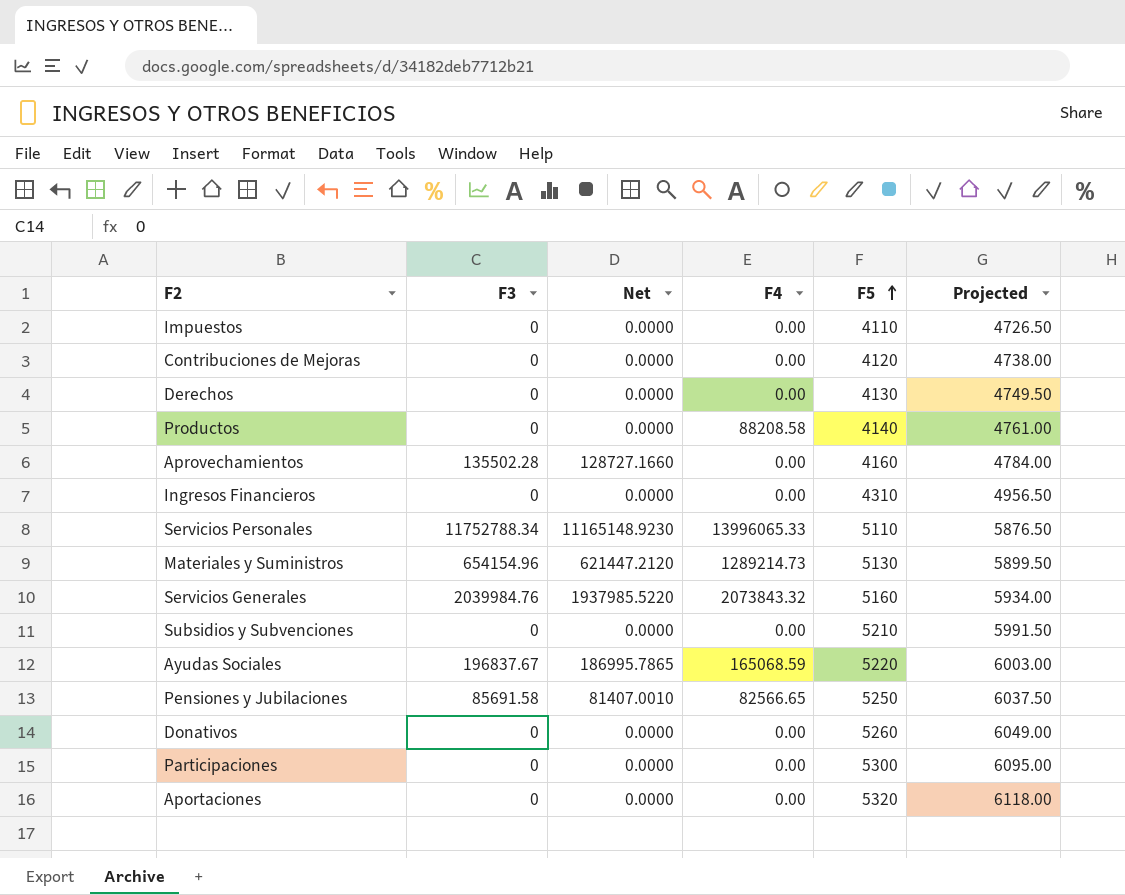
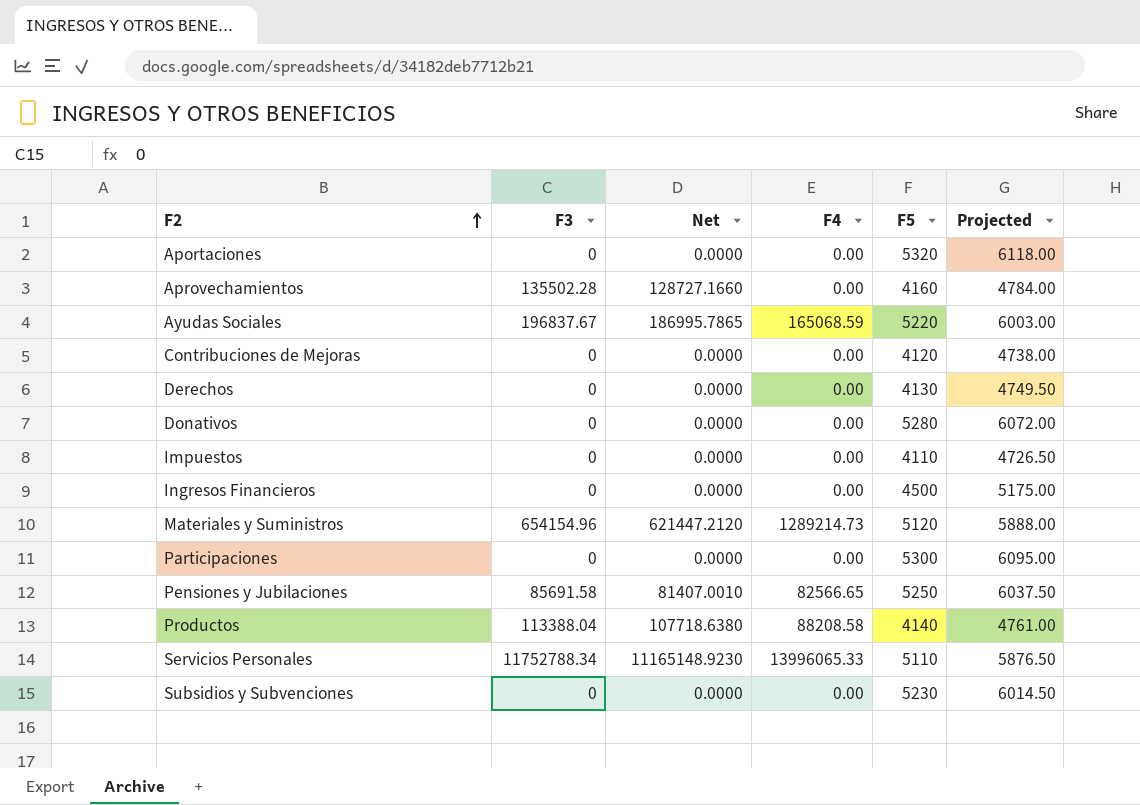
row order: F5 ascending -> F2 ascending
row Servicios Generales: 2039984.76 | 1937985.5220 | 2073843.32 | 5160 | 5934.00 -> none
Donativos | F5: 5260 -> 5280
Donativos | Projected: 6049.00 -> 6072.00
Ingresos Financieros | F5: 4310 -> 4500
Ingresos Financieros | Projected: 4956.50 -> 5175.00
Materiales y Suministros | F5: 5130 -> 5120
Materiales y Suministros | Projected: 5899.50 -> 5888.00
Productos | F3: 0 -> 113388.04
Productos | Net: 0.0000 -> 107718.6380
Subsidios y Subvenciones | F5: 5210 -> 5230
Subsidios y Subvenciones | Projected: 5991.50 -> 6014.50

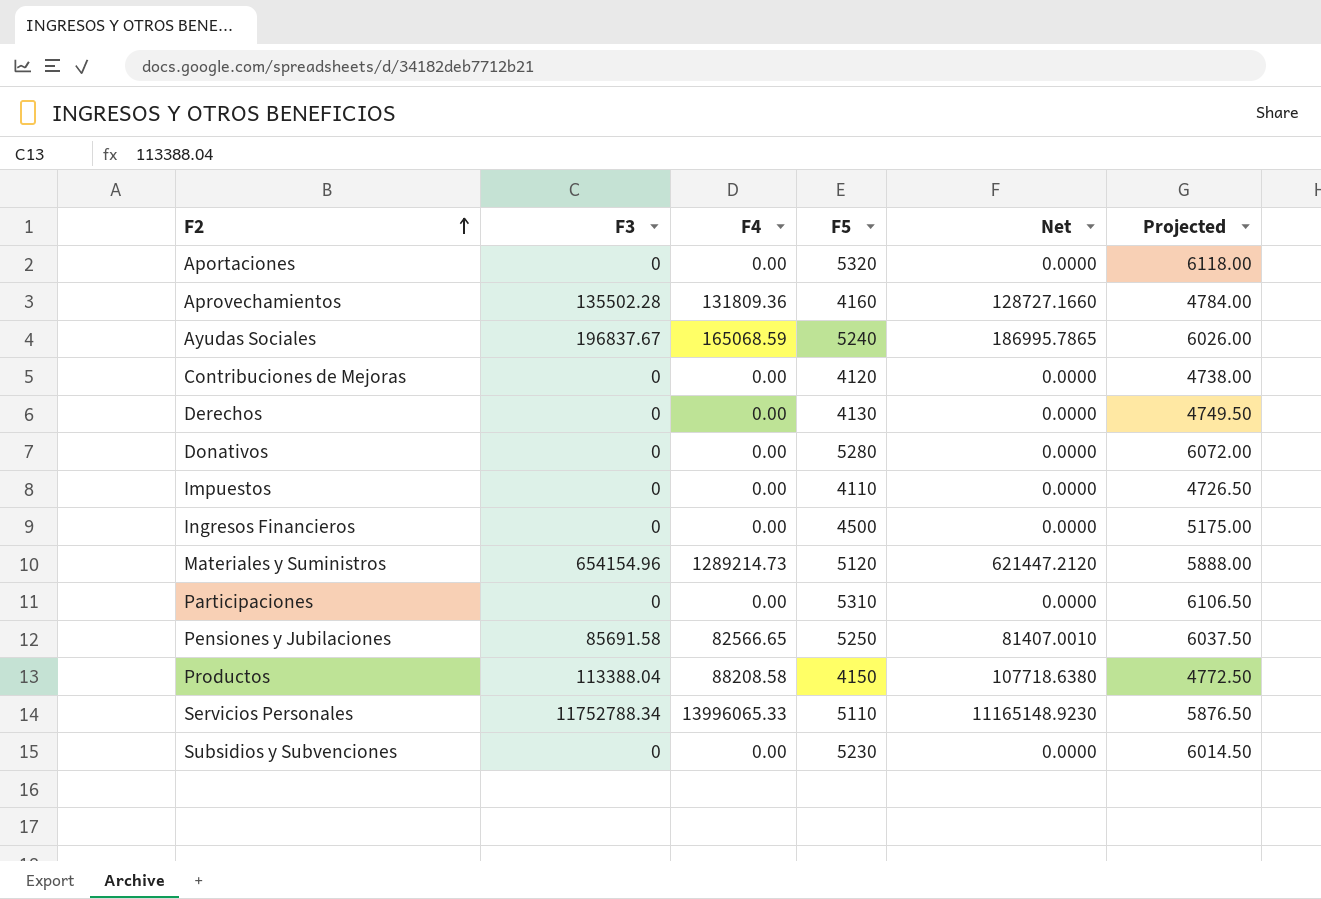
column Net | position: 3 -> 5
Aprovechamientos | F4: 0.00 -> 131809.36
Ayudas Sociales | F5: 5220 -> 5240
Ayudas Sociales | Projected: 6003.00 -> 6026.00
Participaciones | F5: 5300 -> 5310
Participaciones | Projected: 6095.00 -> 6106.50
Productos | F5: 4140 -> 4150
Productos | Projected: 4761.00 -> 4772.50

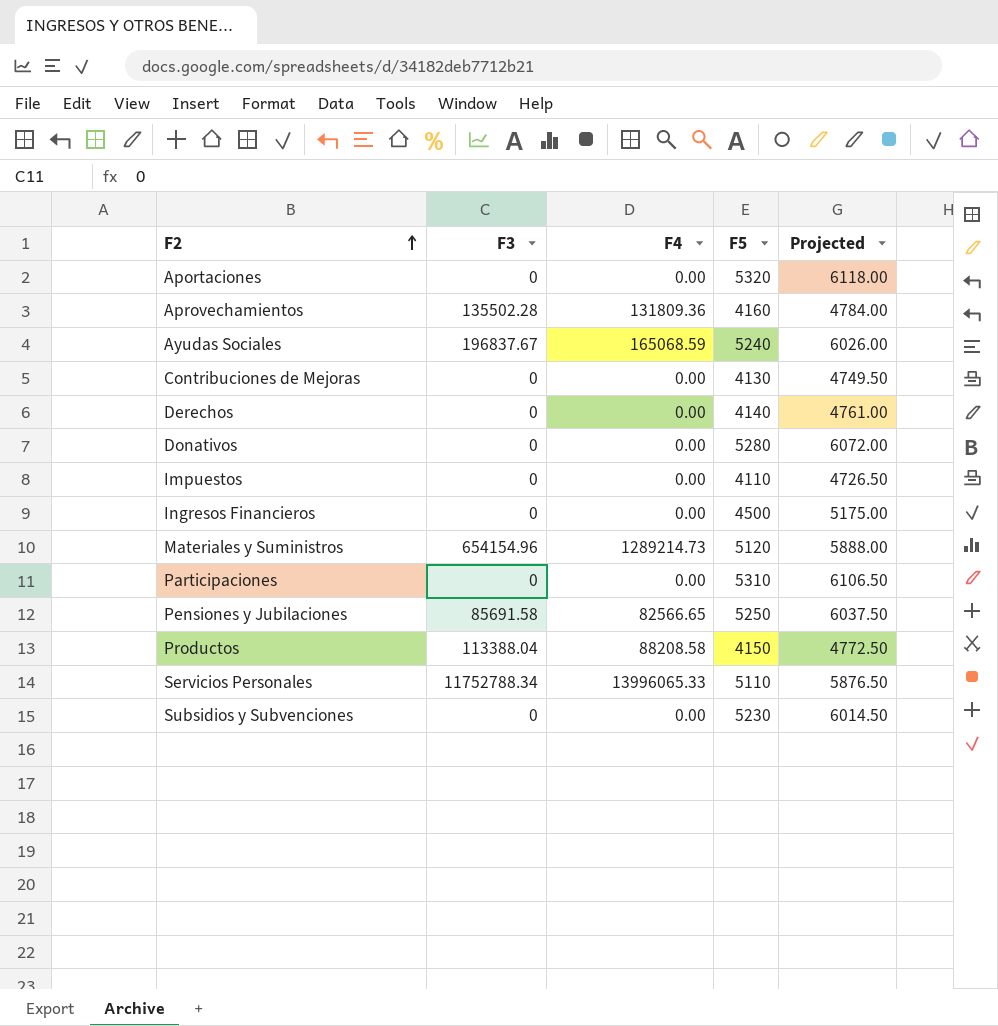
column Net | formula: [F3] * 0.95 -> none
Contribuciones de Mejoras | F5: 4120 -> 4130
Contribuciones de Mejoras | Projected: 4738.00 -> 4749.50
Derechos | F5: 4130 -> 4140
Derechos | Projected: 4749.50 -> 4761.00

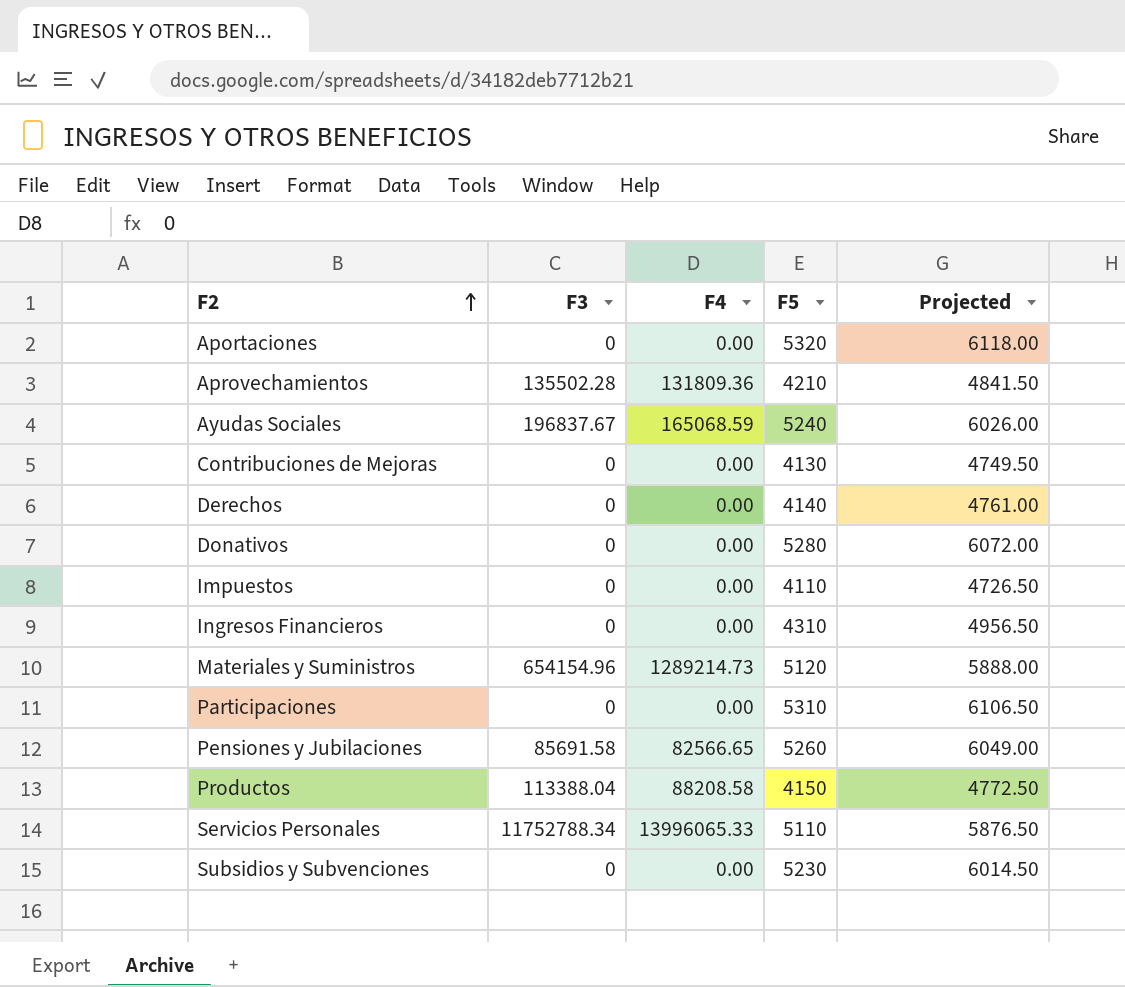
Aprovechamientos | F5: 4160 -> 4210
Aprovechamientos | Projected: 4784.00 -> 4841.50
Ingresos Financieros | F5: 4500 -> 4310
Ingresos Financieros | Projected: 5175.00 -> 4956.50
Pensiones y Jubilaciones | F5: 5250 -> 5260
Pensiones y Jubilaciones | Projected: 6037.50 -> 6049.00

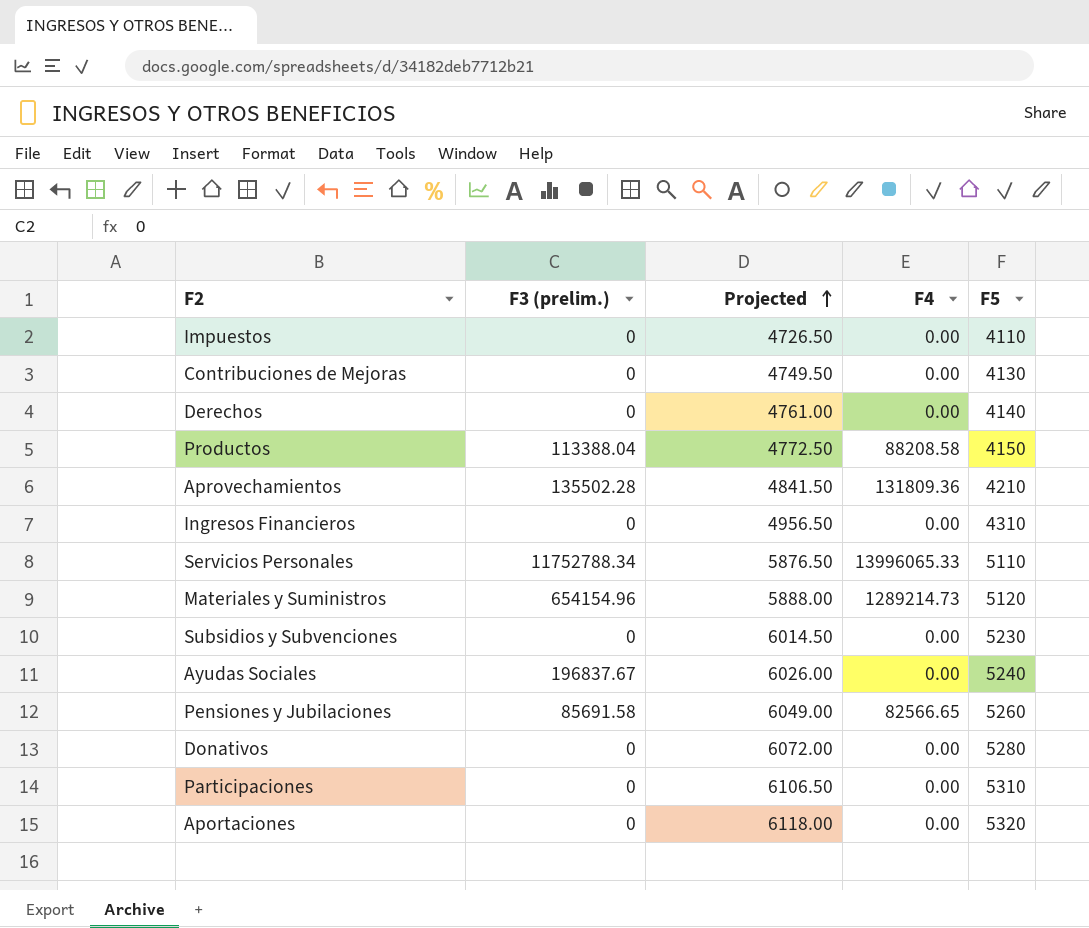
row order: F2 ascending -> Projected ascending
column name: F3 -> F3 (prelim.)
column Projected | position: 5 -> 3
Ayudas Sociales | F4: 165068.59 -> 0.00

